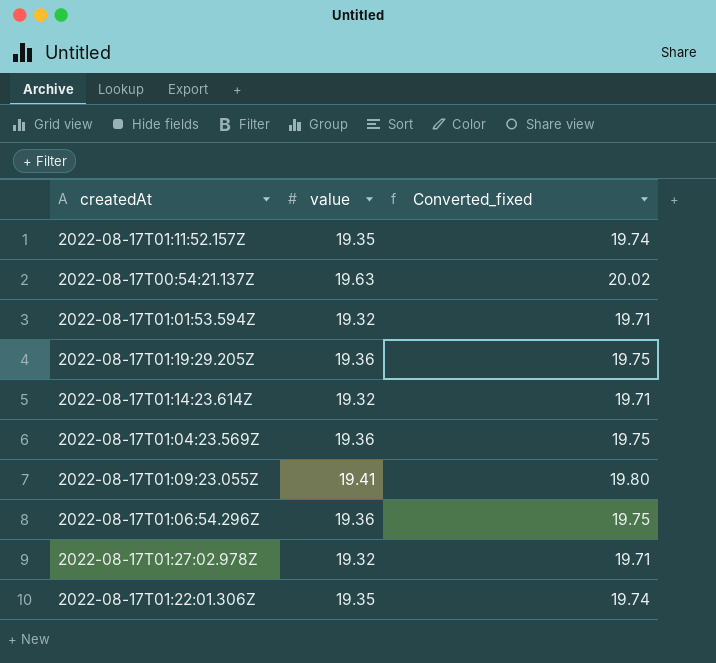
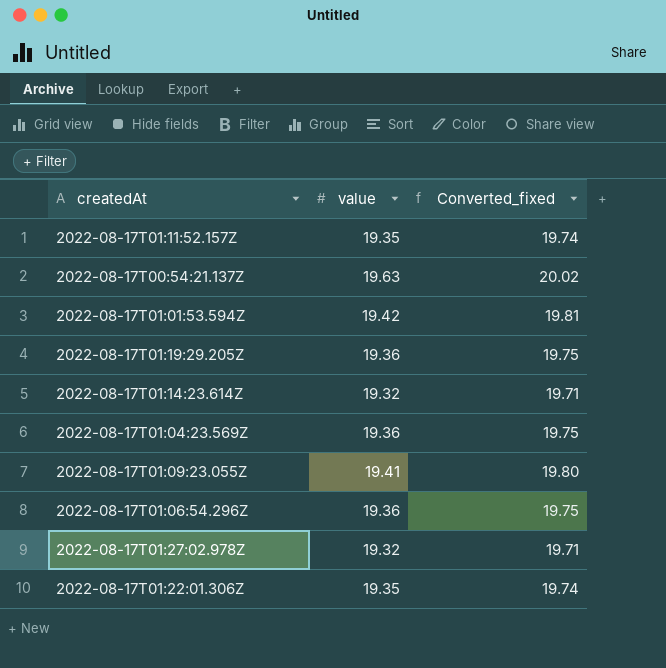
2022-08-17T01:01:53.594Z | value: 19.32 -> 19.42
2022-08-17T01:01:53.594Z | Converted_fixed: 19.71 -> 19.81

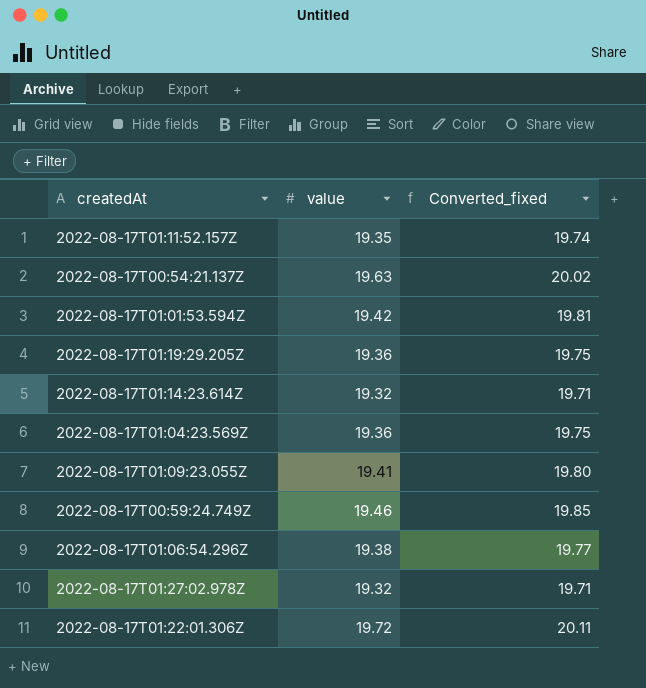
row 2022-08-17T00:59:24.749Z: none -> 19.46 | 19.85
2022-08-17T01:06:54.296Z | value: 19.36 -> 19.38
2022-08-17T01:06:54.296Z | Converted_fixed: 19.75 -> 19.77
2022-08-17T01:22:01.306Z | value: 19.35 -> 19.72
2022-08-17T01:22:01.306Z | Converted_fixed: 19.74 -> 20.11

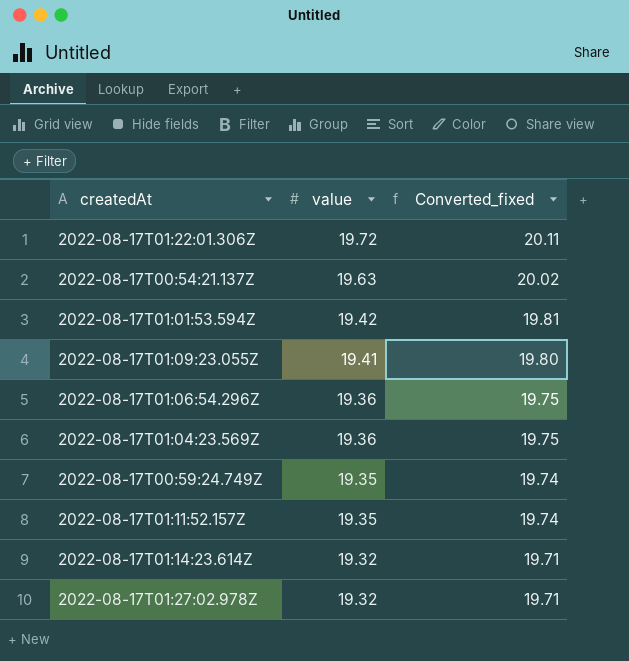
row order: none -> value descending
row 2022-08-17T01:19:29.205Z: 19.36 | 19.75 -> none
2022-08-17T01:06:54.296Z | value: 19.38 -> 19.36
2022-08-17T01:06:54.296Z | Converted_fixed: 19.77 -> 19.75
2022-08-17T00:59:24.749Z | value: 19.46 -> 19.35
2022-08-17T00:59:24.749Z | Converted_fixed: 19.85 -> 19.74

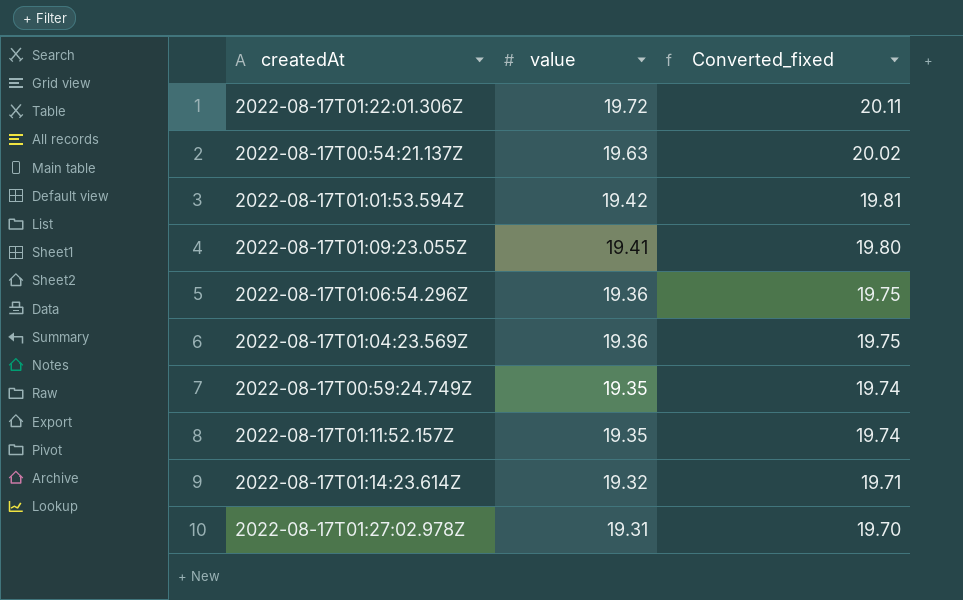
2022-08-17T01:27:02.978Z | value: 19.32 -> 19.31
2022-08-17T01:27:02.978Z | Converted_fixed: 19.71 -> 19.70

